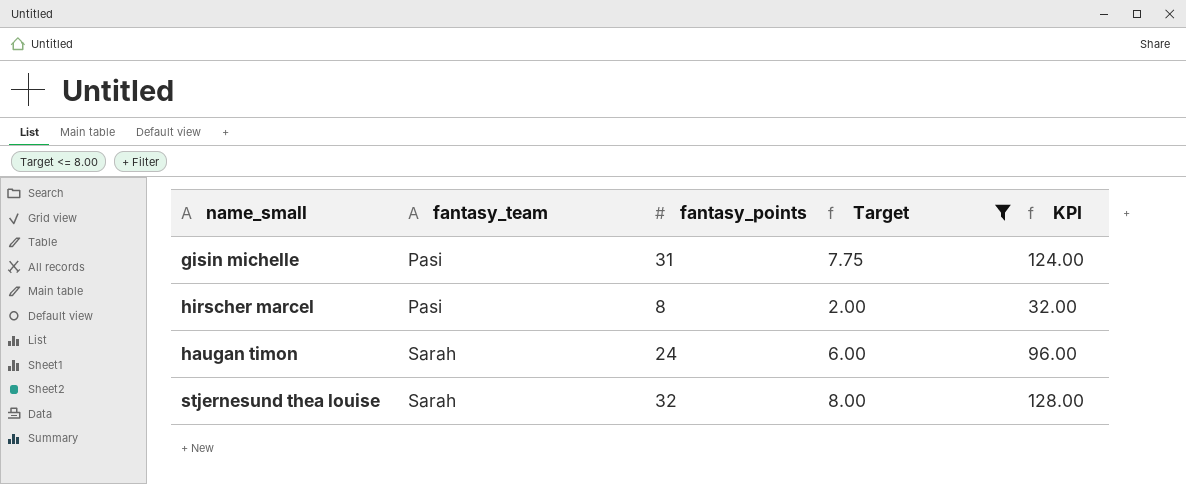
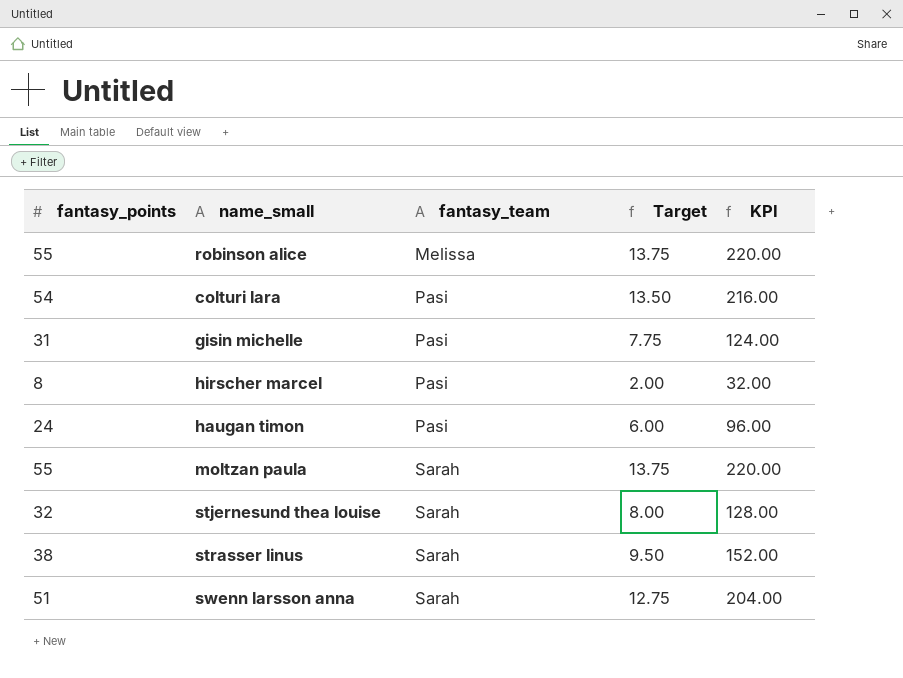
filter: Target <= 8.00 -> none
column fantasy_points | position: 3 -> 1
haugan timon | fantasy_team: Sarah -> Pasi

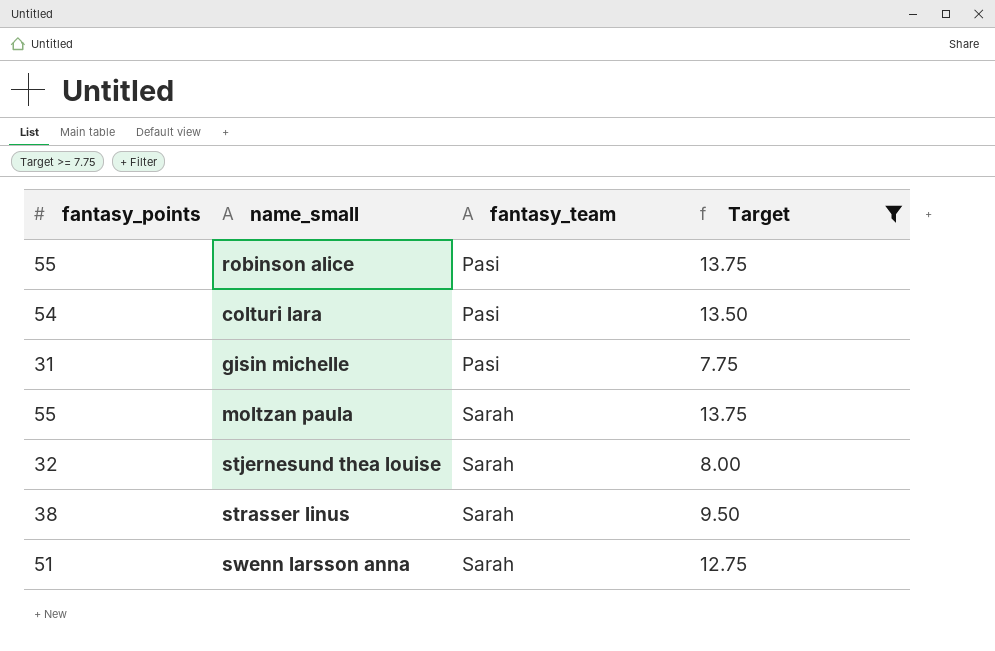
filter: none -> Target >= 7.75
column KPI | formula: [fantasy_points] * 4 -> none
robinson alice | fantasy_team: Melissa -> Pasi

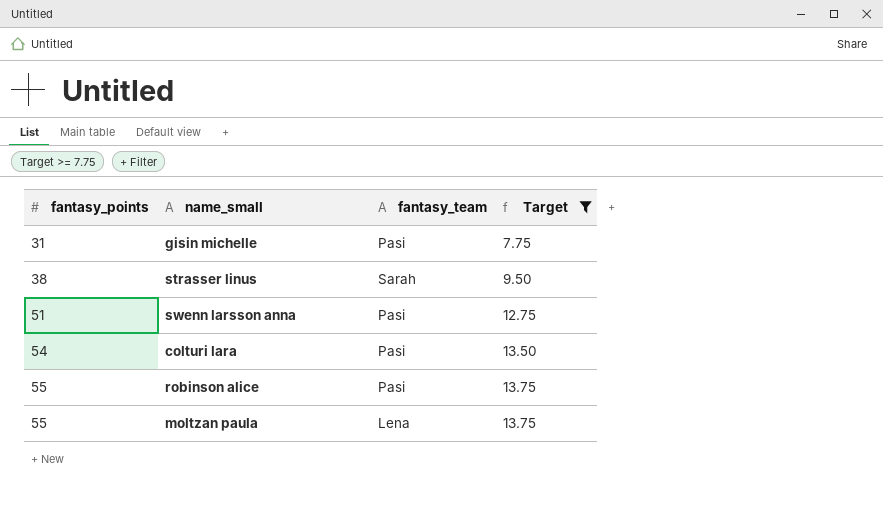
row order: fantasy_team ascending -> fantasy_points ascending
row stjernesund thea louise: 32 | Sarah | 8.00 -> none
swenn larsson anna | fantasy_team: Sarah -> Pasi
moltzan paula | fantasy_team: Sarah -> Lena

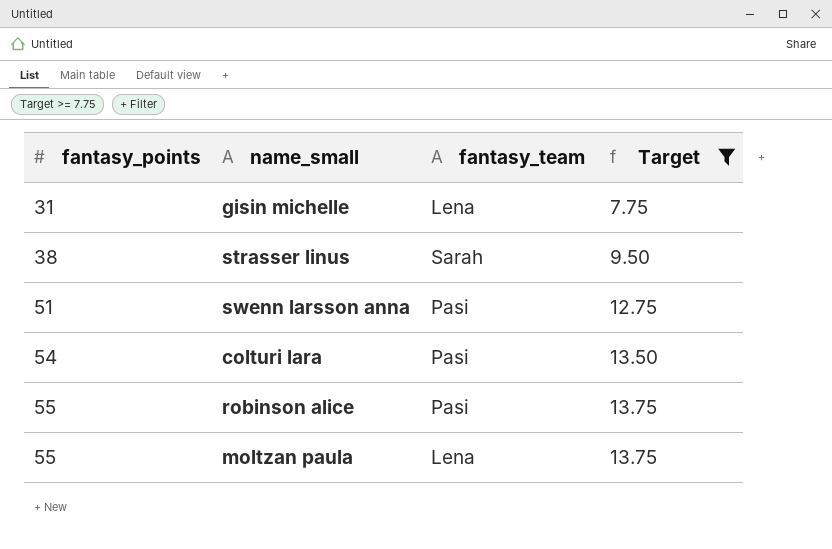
gisin michelle | fantasy_team: Pasi -> Lena

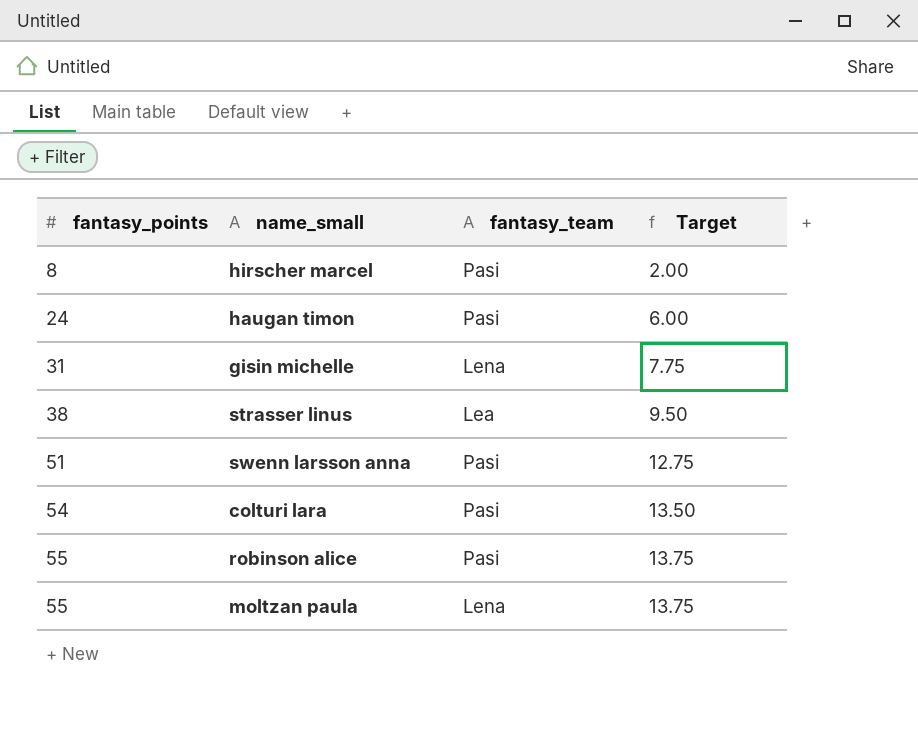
filter: Target >= 7.75 -> none
strasser linus | fantasy_team: Sarah -> Lea

